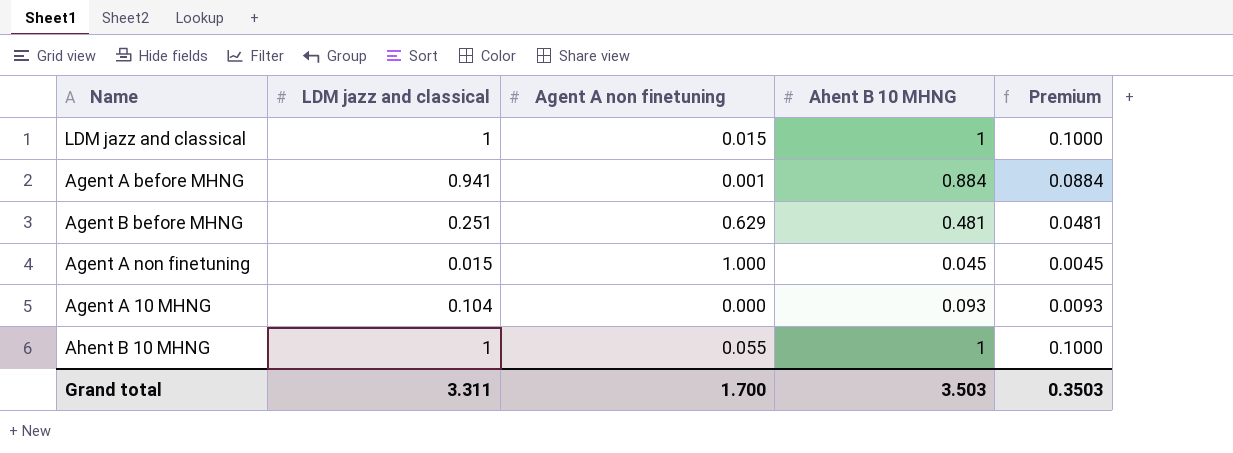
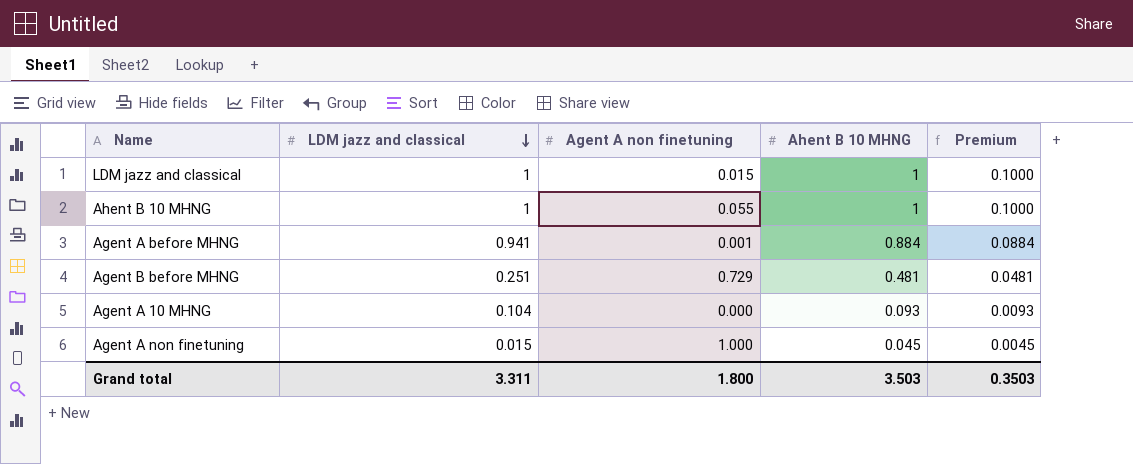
row order: none -> LDM jazz and classical descending
Agent B before MHNG | Agent A non finetuning: 0.629 -> 0.729
Grand total | Agent A non finetuning: 1.700 -> 1.800

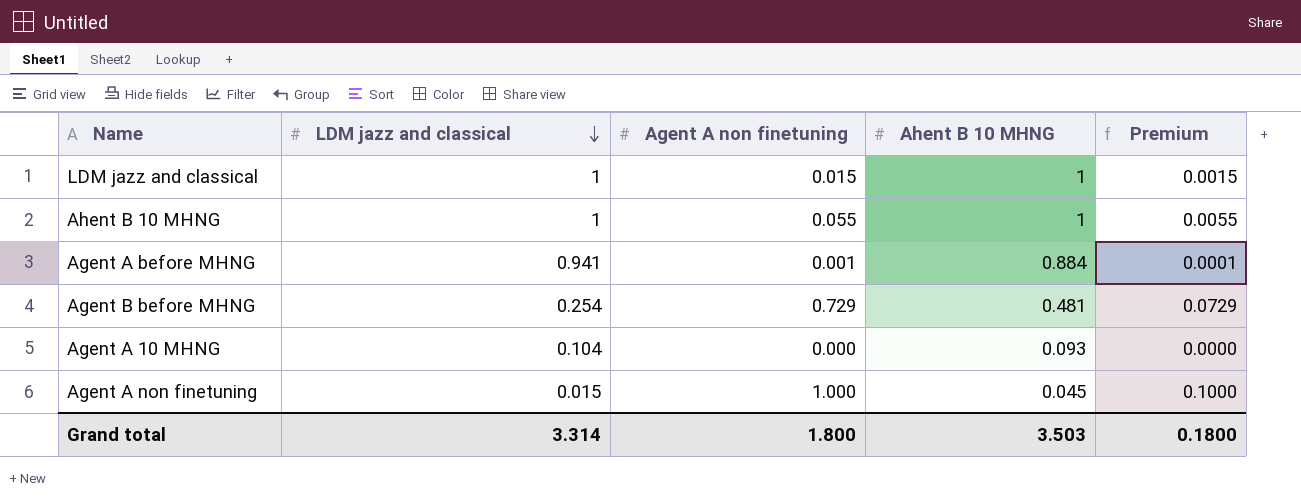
column Premium | formula: [Ahent B 10 MHNG] * 0.1 -> [Agent A non finetuning] * 0.1
Agent B before MHNG | LDM jazz and classical: 0.251 -> 0.254
Grand total | LDM jazz and classical: 3.311 -> 3.314
Grand total | Premium: 0.3503 -> 0.1800

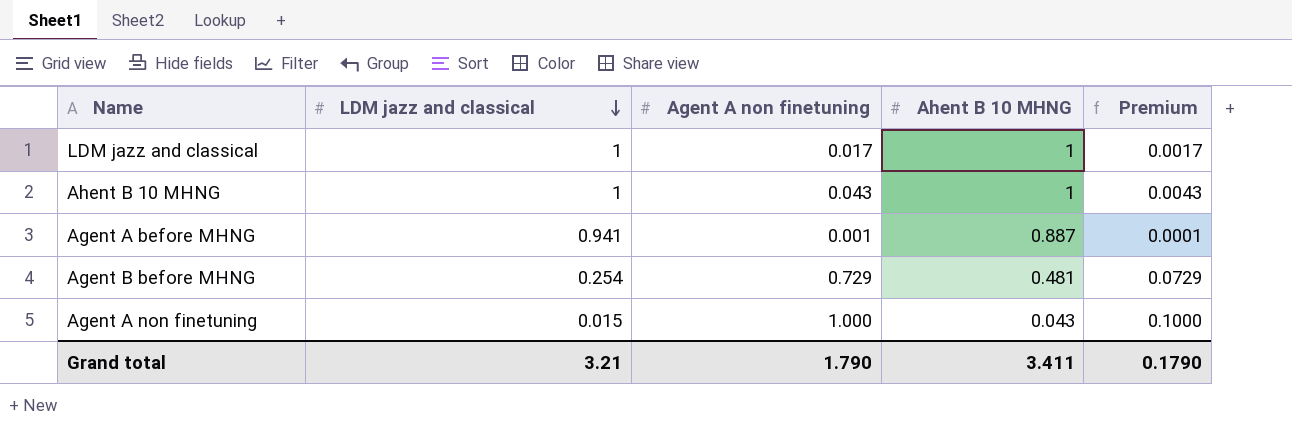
row Agent A 10 MHNG: 0.104 | 0.000 | 0.093 | 0.0000 -> none
LDM jazz and classical | Agent A non finetuning: 0.015 -> 0.017
LDM jazz and classical | Premium: 0.0015 -> 0.0017
Ahent B 10 MHNG | Agent A non finetuning: 0.055 -> 0.043
Ahent B 10 MHNG | Premium: 0.0055 -> 0.0043
Agent A before MHNG | Ahent B 10 MHNG: 0.884 -> 0.887
Agent A non finetuning | Ahent B 10 MHNG: 0.045 -> 0.043
Grand total | LDM jazz and classical: 3.314 -> 3.21
Grand total | Agent A non finetuning: 1.800 -> 1.790
Grand total | Ahent B 10 MHNG: 3.503 -> 3.411
Grand total | Premium: 0.1800 -> 0.1790

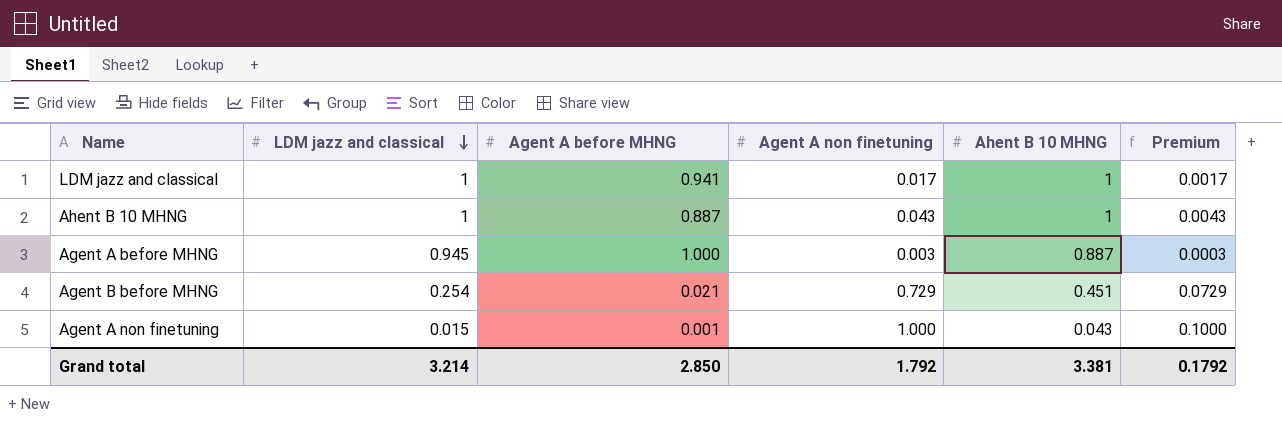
column Agent A before MHNG | position: none -> 3
Agent A before MHNG | LDM jazz and classical: 0.941 -> 0.945
Agent A before MHNG | Agent A non finetuning: 0.001 -> 0.003
Agent A before MHNG | Premium: 0.0001 -> 0.0003
Agent B before MHNG | Ahent B 10 MHNG: 0.481 -> 0.451
Grand total | LDM jazz and classical: 3.21 -> 3.214
Grand total | Agent A non finetuning: 1.790 -> 1.792
Grand total | Ahent B 10 MHNG: 3.411 -> 3.381
Grand total | Premium: 0.1790 -> 0.1792

